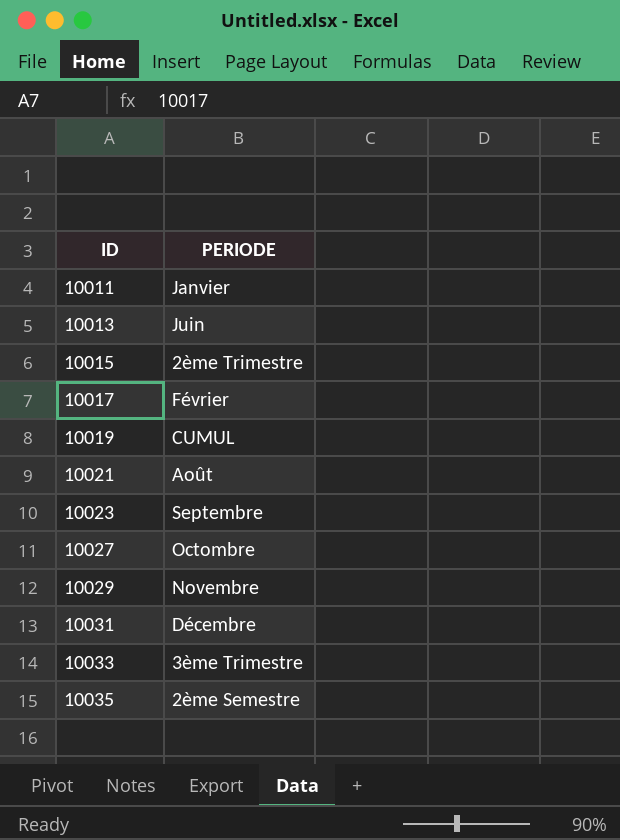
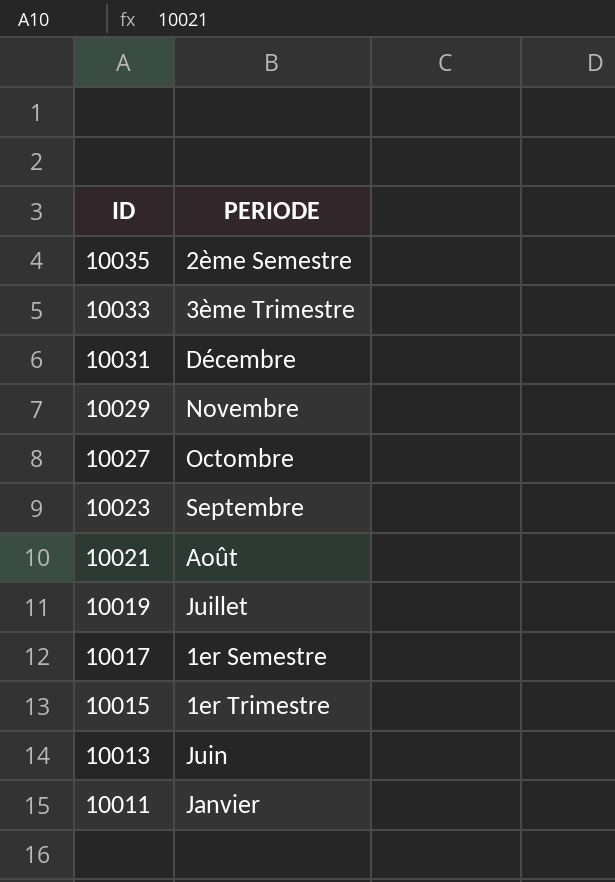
row order: ID ascending -> ID descending
10019 | PERIODE: CUMUL -> Juillet
10017 | PERIODE: Février -> 1er Semestre
10015 | PERIODE: 2ème Trimestre -> 1er Trimestre

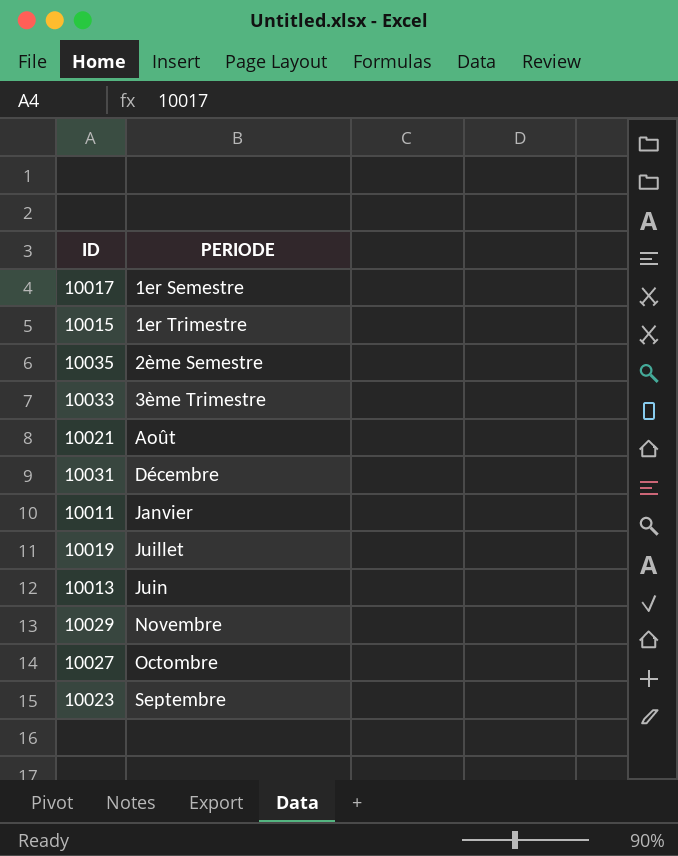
row order: ID descending -> PERIODE ascending

